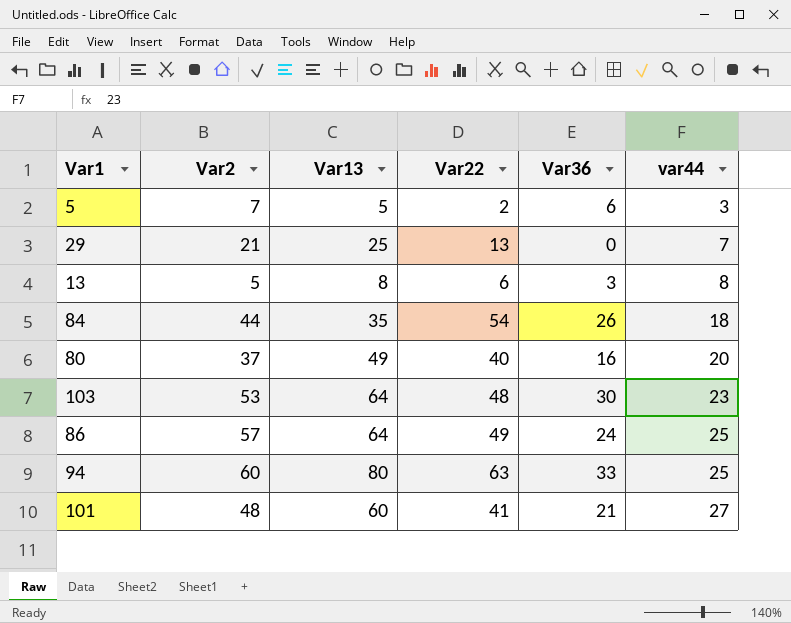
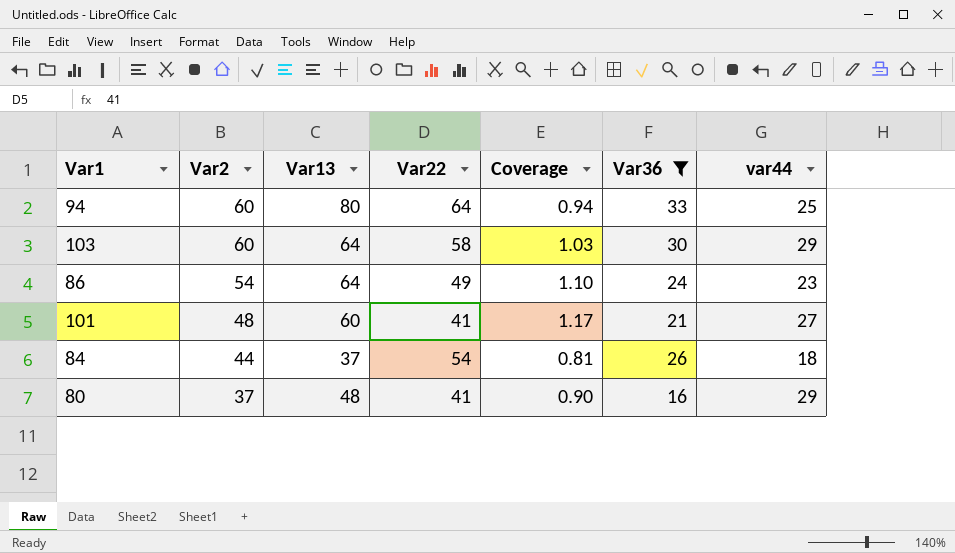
filter: none -> Var36 >= 16
row order: var44 ascending -> Var2 descending
column Coverage | formula: none -> [Var2] / [Var22]
94 | Var22: 63 -> 64
103 | Var2: 53 -> 60
103 | Var22: 48 -> 58
103 | var44: 23 -> 29
86 | Var2: 57 -> 54
86 | var44: 25 -> 23
84 | Var13: 35 -> 37
80 | Var13: 49 -> 48
80 | Var22: 40 -> 41
80 | var44: 20 -> 29

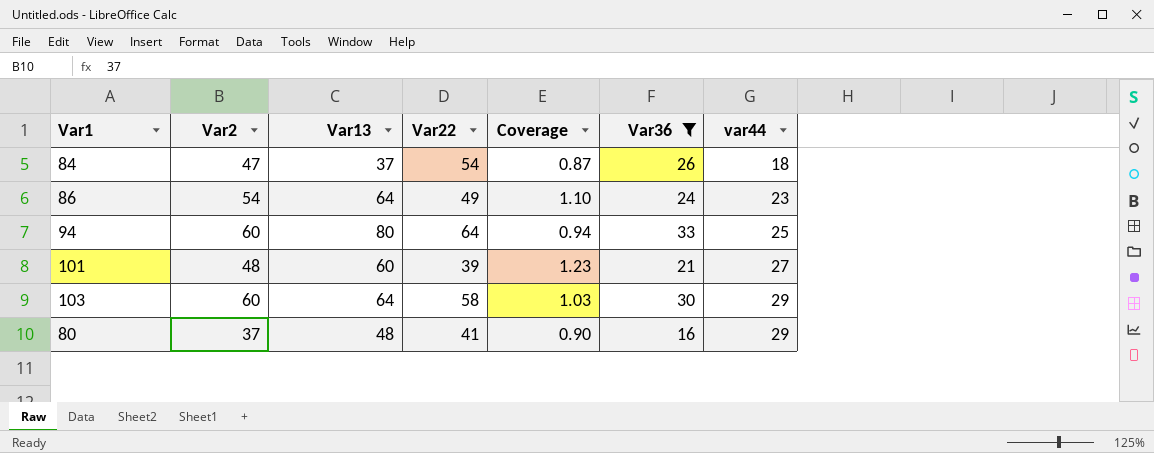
row order: Var2 descending -> var44 ascending
84 | Var2: 44 -> 47
84 | Coverage: 0.81 -> 0.87
101 | Var22: 41 -> 39
101 | Coverage: 1.17 -> 1.23

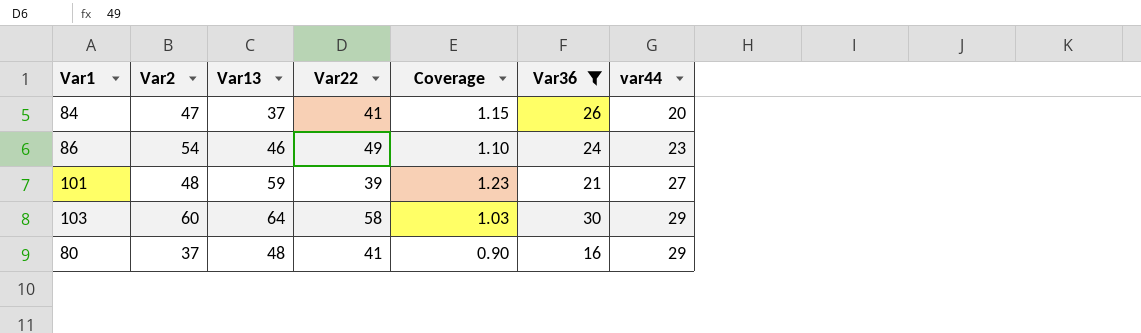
row 94: 60 | 80 | 64 | 0.94 | 33 | 25 -> none
84 | Var22: 54 -> 41
84 | Coverage: 0.87 -> 1.15
84 | var44: 18 -> 20
86 | Var13: 64 -> 46
101 | Var13: 60 -> 59

